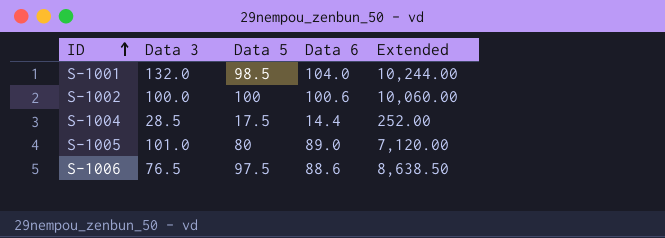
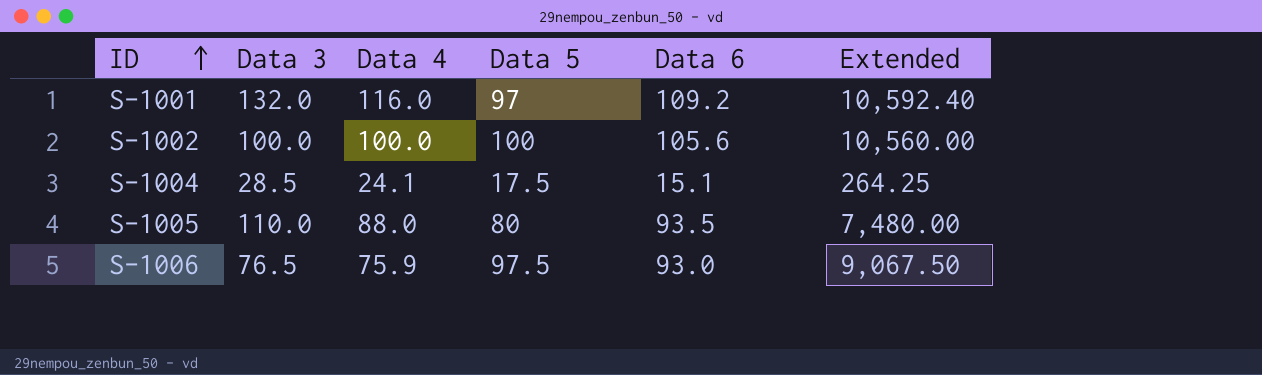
column Data 4 | position: none -> 3
S-1001 | Data 5: 98.5 -> 97
S-1001 | Data 6: 104.0 -> 109.2
S-1001 | Extended: 10,244.00 -> 10,592.40
S-1002 | Data 6: 100.6 -> 105.6
S-1002 | Extended: 10,060.00 -> 10,560.00
S-1004 | Data 6: 14.4 -> 15.1
S-1004 | Extended: 252.00 -> 264.25
S-1005 | Data 3: 101.0 -> 110.0
S-1005 | Data 6: 89.0 -> 93.5
S-1005 | Extended: 7,120.00 -> 7,480.00
S-1006 | Data 6: 88.6 -> 93.0
S-1006 | Extended: 8,638.50 -> 9,067.50

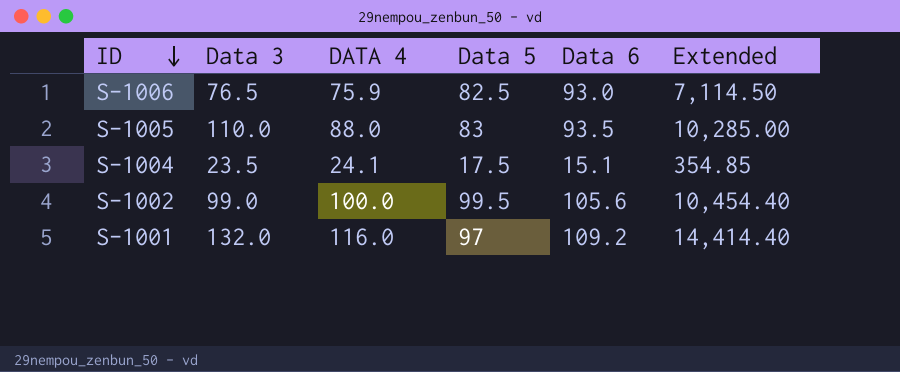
row order: ID ascending -> ID descending
column name: Data 4 -> DATA 4
column Extended | formula: [Data 5] * [Data 6] -> [Data 3] * [Data 6]
S-1006 | Data 5: 97.5 -> 82.5
S-1005 | Data 5: 80 -> 83
S-1004 | Data 3: 28.5 -> 23.5
S-1002 | Data 3: 100.0 -> 99.0
S-1002 | Data 5: 100 -> 99.5

